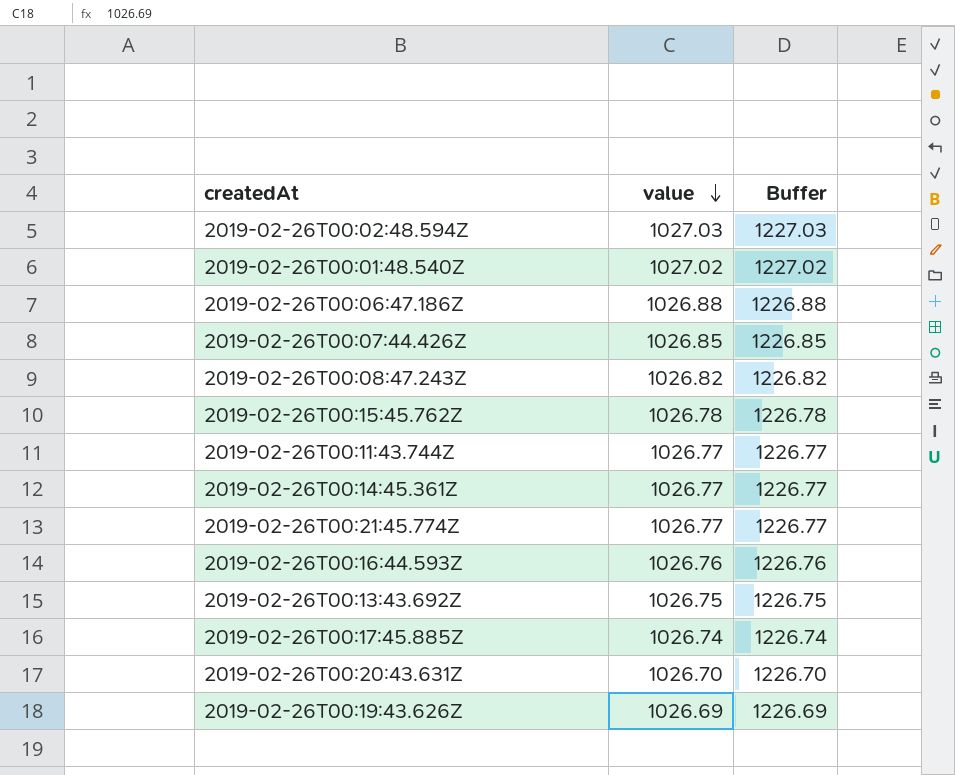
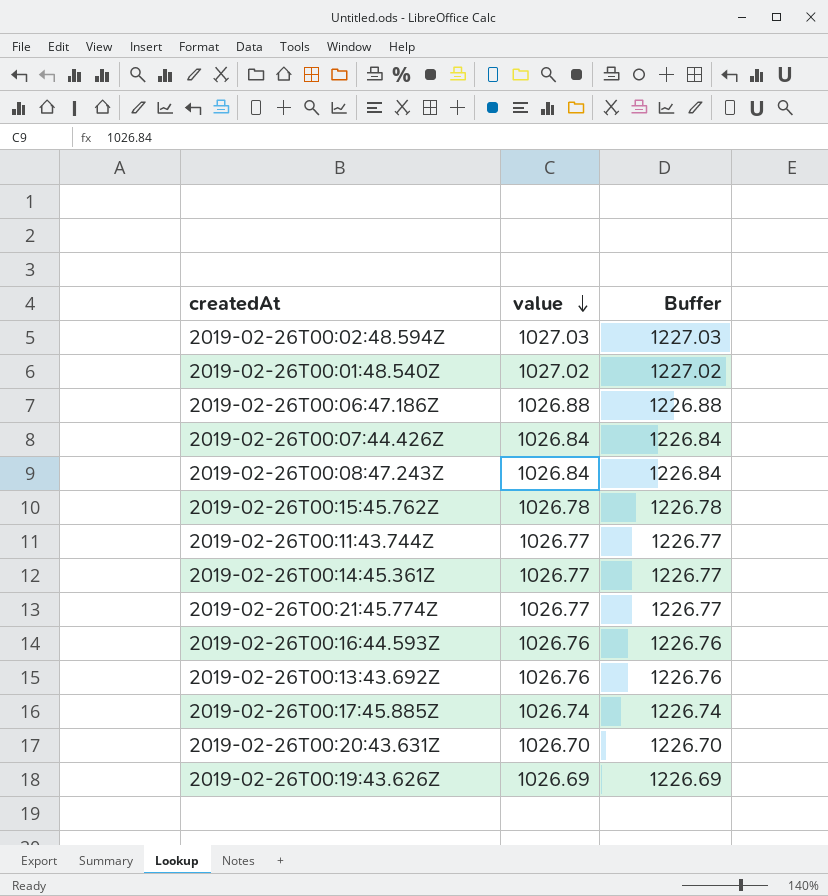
2019-02-26T00:07:44.426Z | value: 1026.85 -> 1026.84
2019-02-26T00:07:44.426Z | Buffer: 1226.85 -> 1226.84
2019-02-26T00:08:47.243Z | value: 1026.82 -> 1026.84
2019-02-26T00:08:47.243Z | Buffer: 1226.82 -> 1226.84
2019-02-26T00:13:43.692Z | value: 1026.75 -> 1026.76
2019-02-26T00:13:43.692Z | Buffer: 1226.75 -> 1226.76

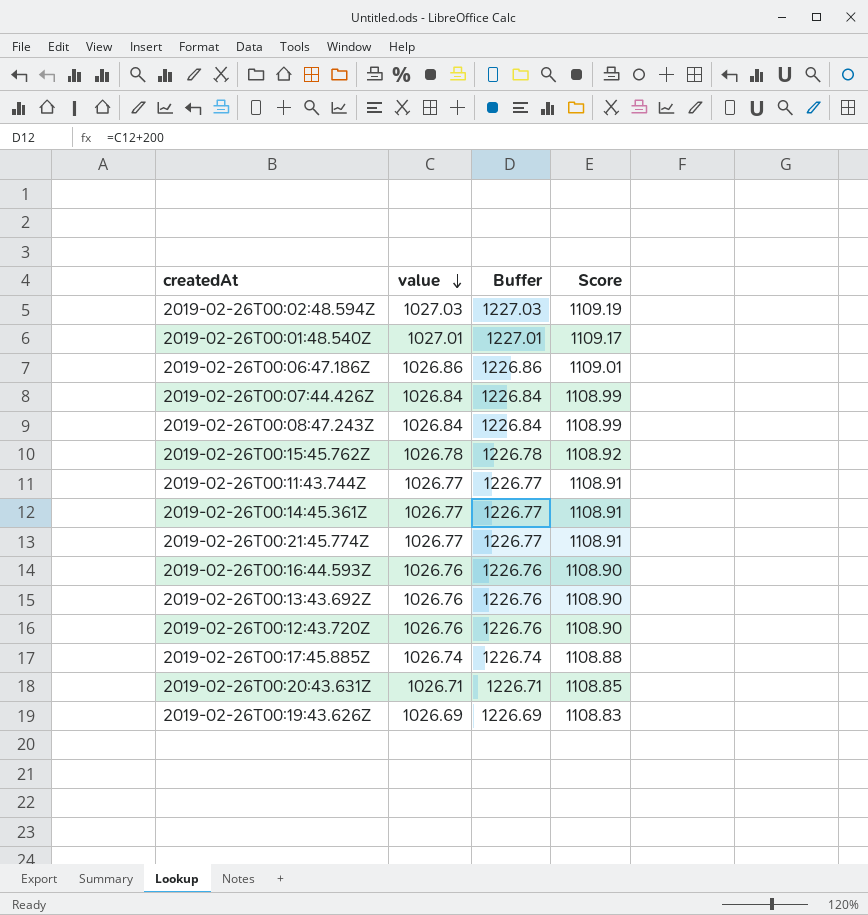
column Score | formula: none -> [value] * 1.08
2019-02-26T00:01:48.540Z | value: 1027.02 -> 1027.01
2019-02-26T00:01:48.540Z | Buffer: 1227.02 -> 1227.01
2019-02-26T00:06:47.186Z | value: 1026.88 -> 1026.86
2019-02-26T00:06:47.186Z | Buffer: 1226.88 -> 1226.86
row 2019-02-26T00:12:43.720Z: none -> 1026.76 | 1226.76 | 1108.90
2019-02-26T00:20:43.631Z | value: 1026.70 -> 1026.71
2019-02-26T00:20:43.631Z | Buffer: 1226.70 -> 1226.71

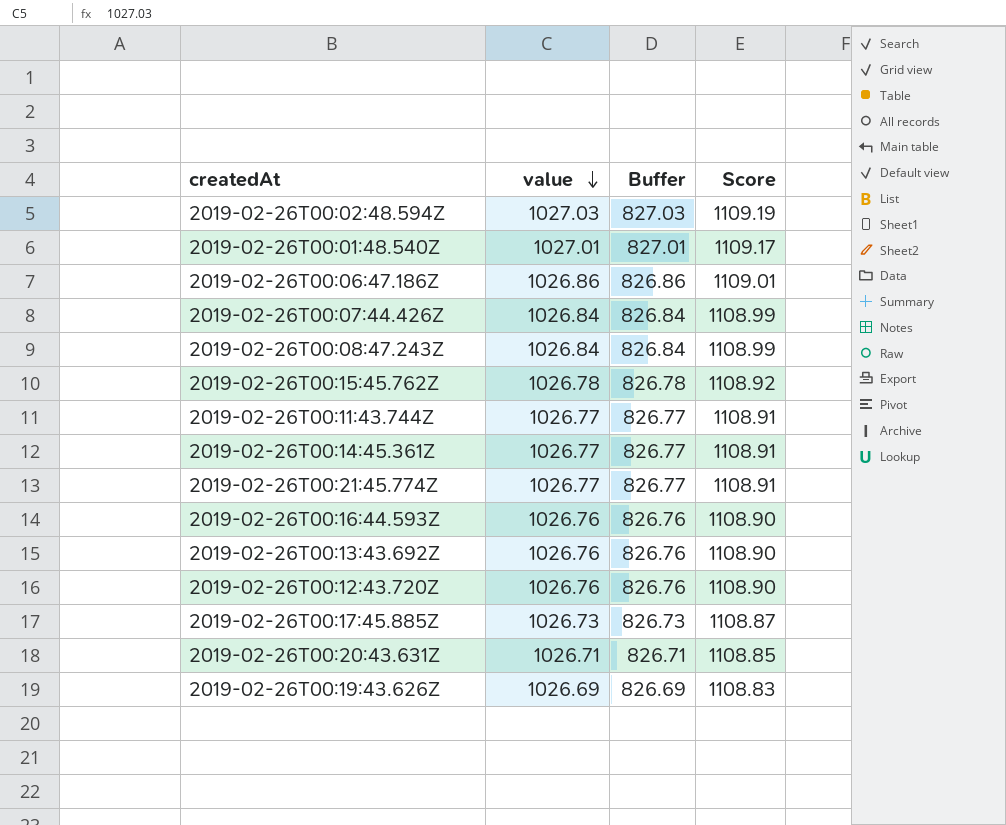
column Buffer | formula: [value] + 200 -> [value] - 200
2019-02-26T00:17:45.885Z | value: 1026.74 -> 1026.73
2019-02-26T00:17:45.885Z | Score: 1108.88 -> 1108.87

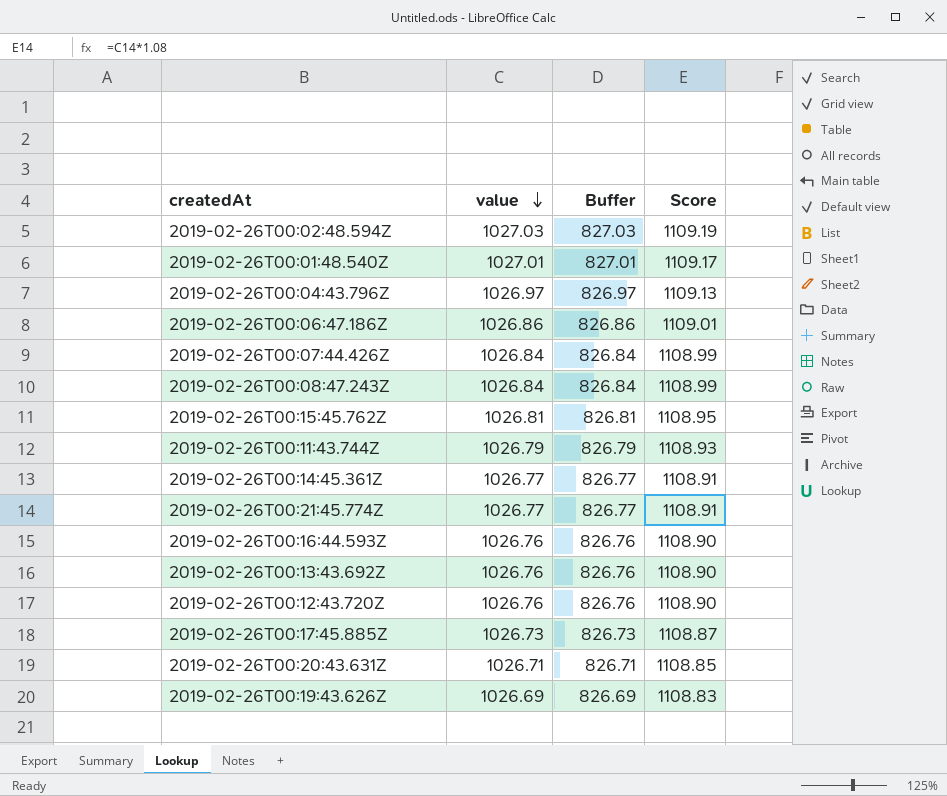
row 2019-02-26T00:04:43.796Z: none -> 1026.97 | 826.97 | 1109.13
2019-02-26T00:15:45.762Z | value: 1026.78 -> 1026.81
2019-02-26T00:15:45.762Z | Buffer: 826.78 -> 826.81
2019-02-26T00:15:45.762Z | Score: 1108.92 -> 1108.95
2019-02-26T00:11:43.744Z | value: 1026.77 -> 1026.79
2019-02-26T00:11:43.744Z | Buffer: 826.77 -> 826.79
2019-02-26T00:11:43.744Z | Score: 1108.91 -> 1108.93

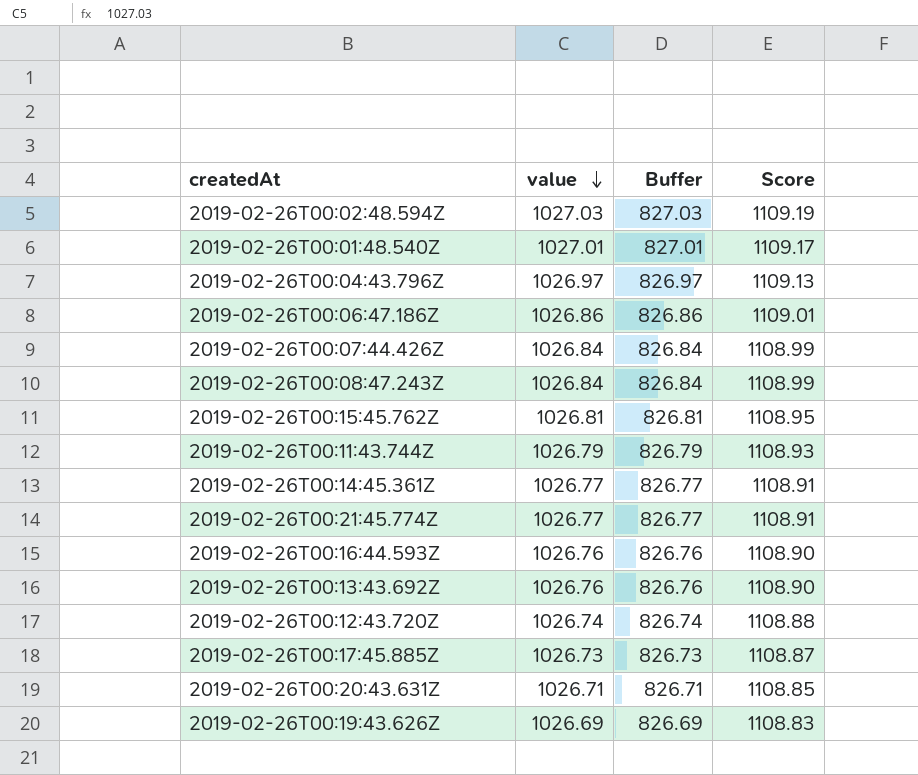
2019-02-26T00:12:43.720Z | value: 1026.76 -> 1026.74
2019-02-26T00:12:43.720Z | Buffer: 826.76 -> 826.74
2019-02-26T00:12:43.720Z | Score: 1108.90 -> 1108.88

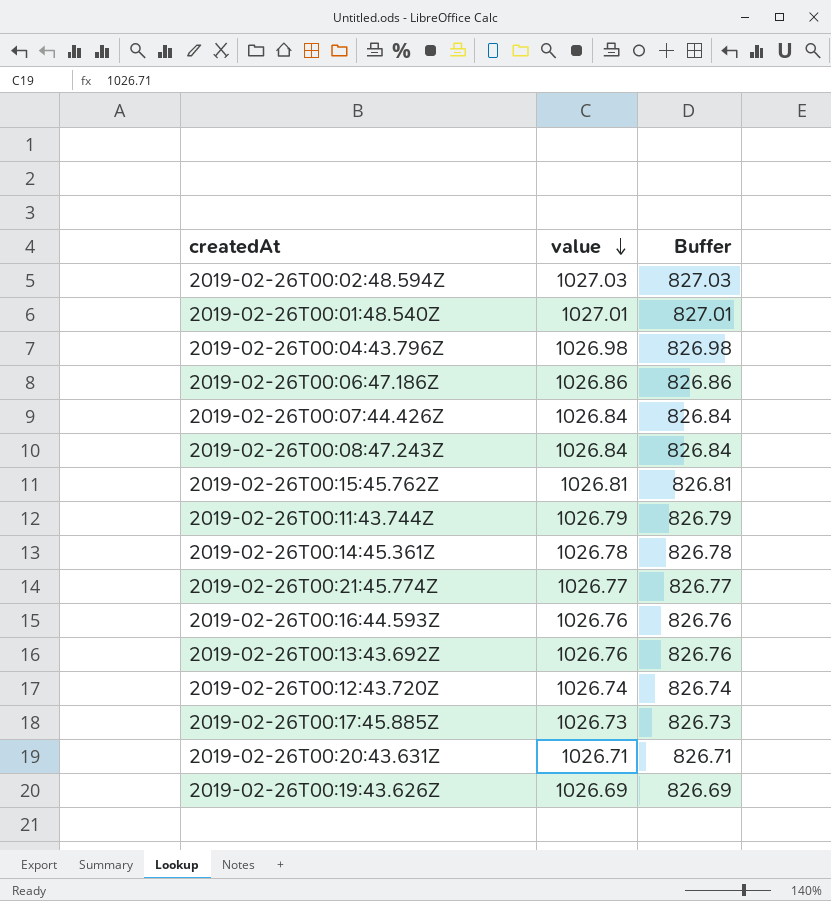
column Score | formula: [value] * 1.08 -> none
2019-02-26T00:04:43.796Z | value: 1026.97 -> 1026.98
2019-02-26T00:04:43.796Z | Buffer: 826.97 -> 826.98
2019-02-26T00:14:45.361Z | value: 1026.77 -> 1026.78
2019-02-26T00:14:45.361Z | Buffer: 826.77 -> 826.78

